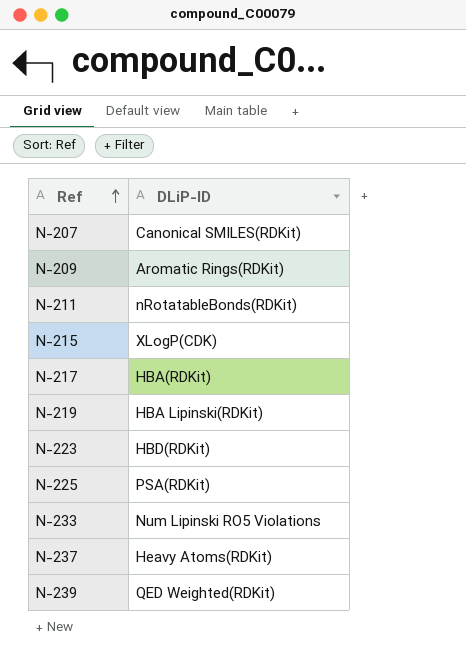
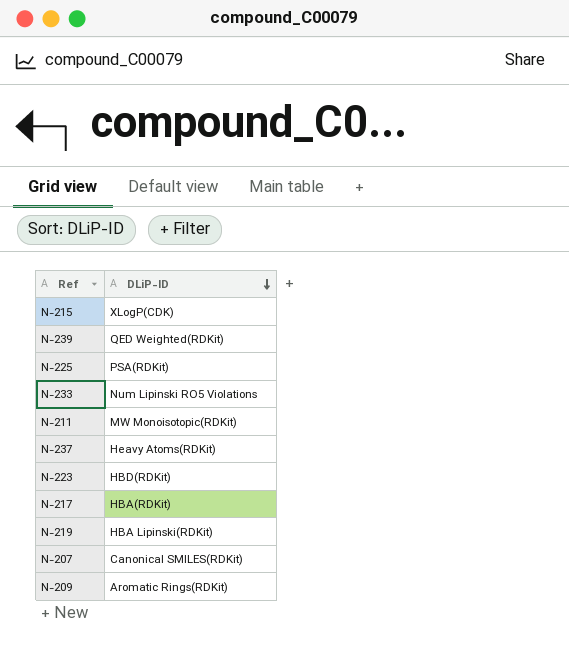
row order: Ref ascending -> DLiP-ID descending
N-211 | DLiP-ID: nRotatableBonds(RDKit) -> MW Monoisotopic(RDKit)

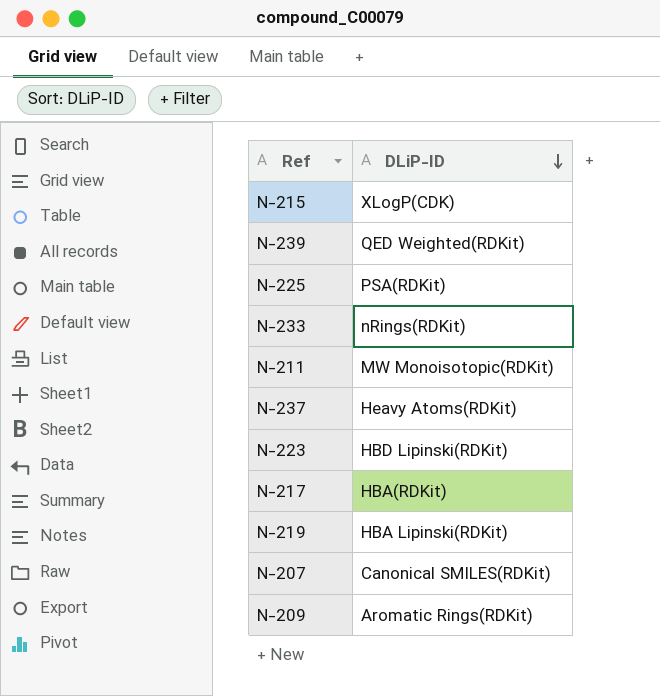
N-233 | DLiP-ID: Num Lipinski RO5 Violations -> nRings(RDKit)
N-223 | DLiP-ID: HBD(RDKit) -> HBD Lipinski(RDKit)

